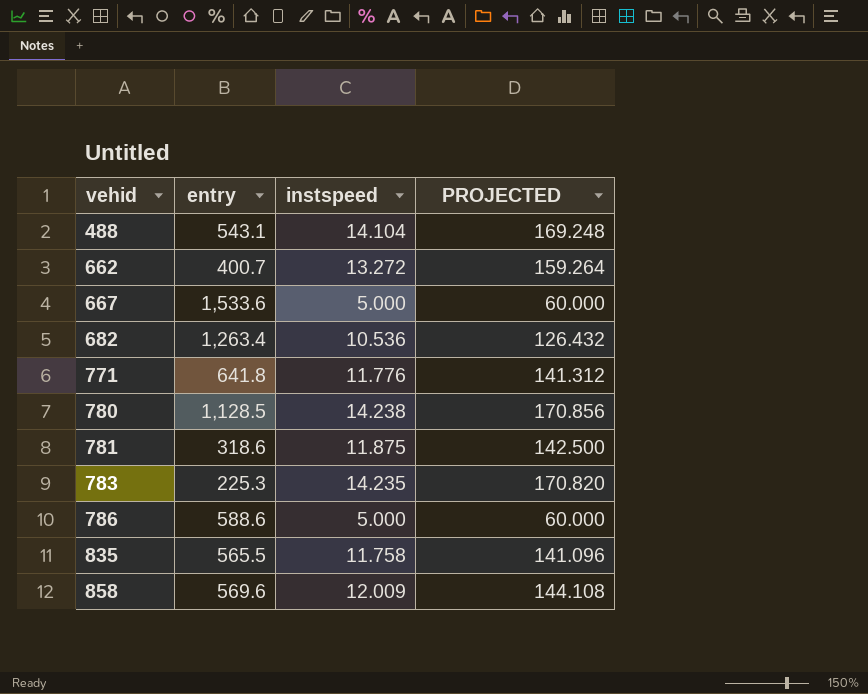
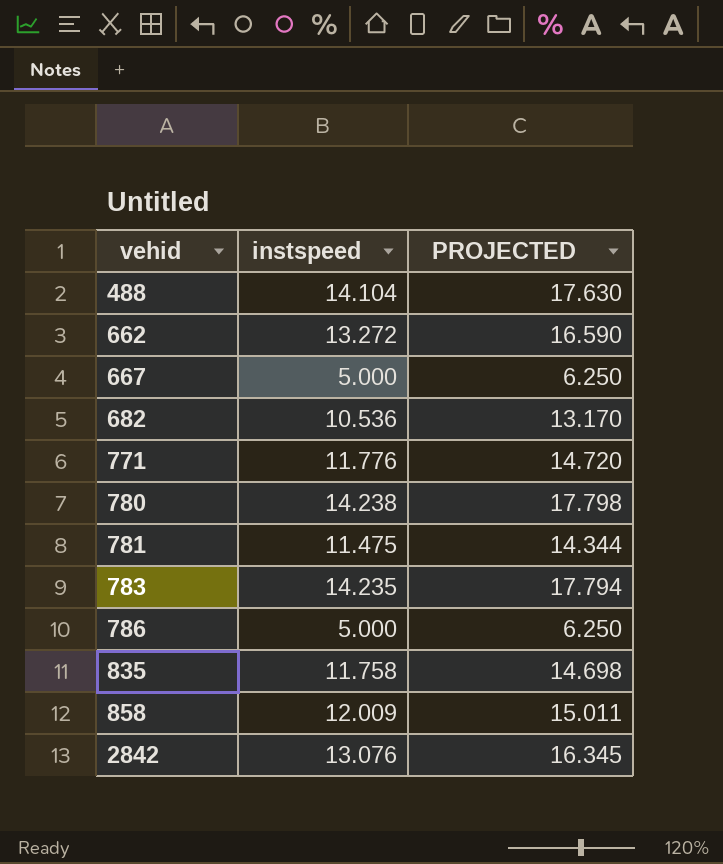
column entry | position: 2 -> none
column PROJECTED | formula: [instspeed] * 12 -> [instspeed] * 1.25
781 | instspeed: 11.875 -> 11.475
row 2842: none -> 13.076 | 16.345

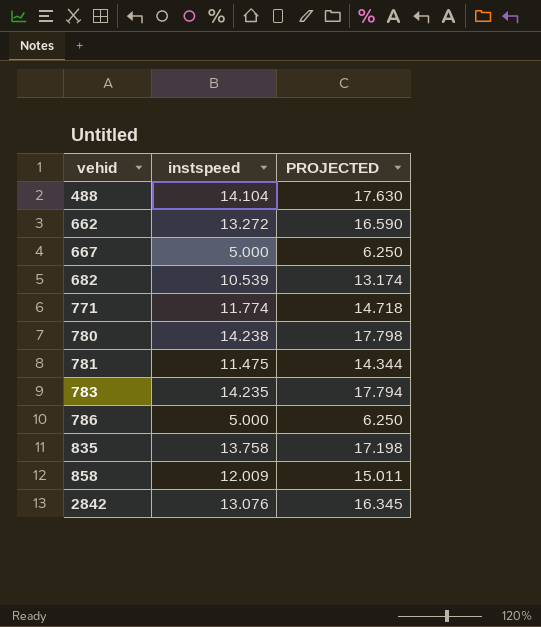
682 | instspeed: 10.536 -> 10.539
682 | PROJECTED: 13.170 -> 13.174
771 | instspeed: 11.776 -> 11.774
771 | PROJECTED: 14.720 -> 14.718
835 | instspeed: 11.758 -> 13.758
835 | PROJECTED: 14.698 -> 17.198

